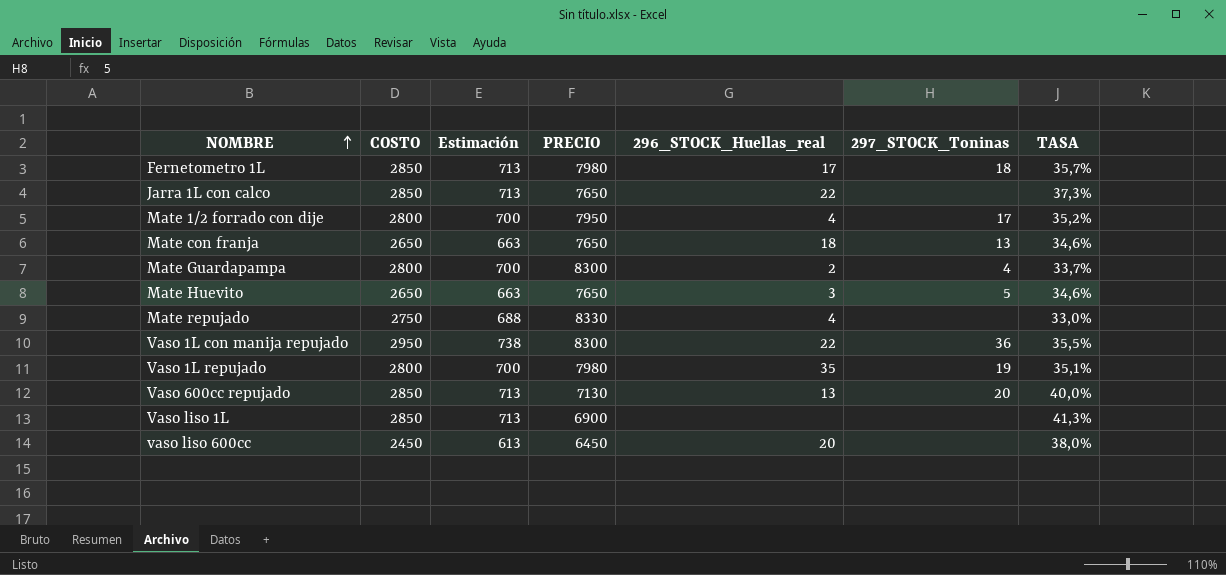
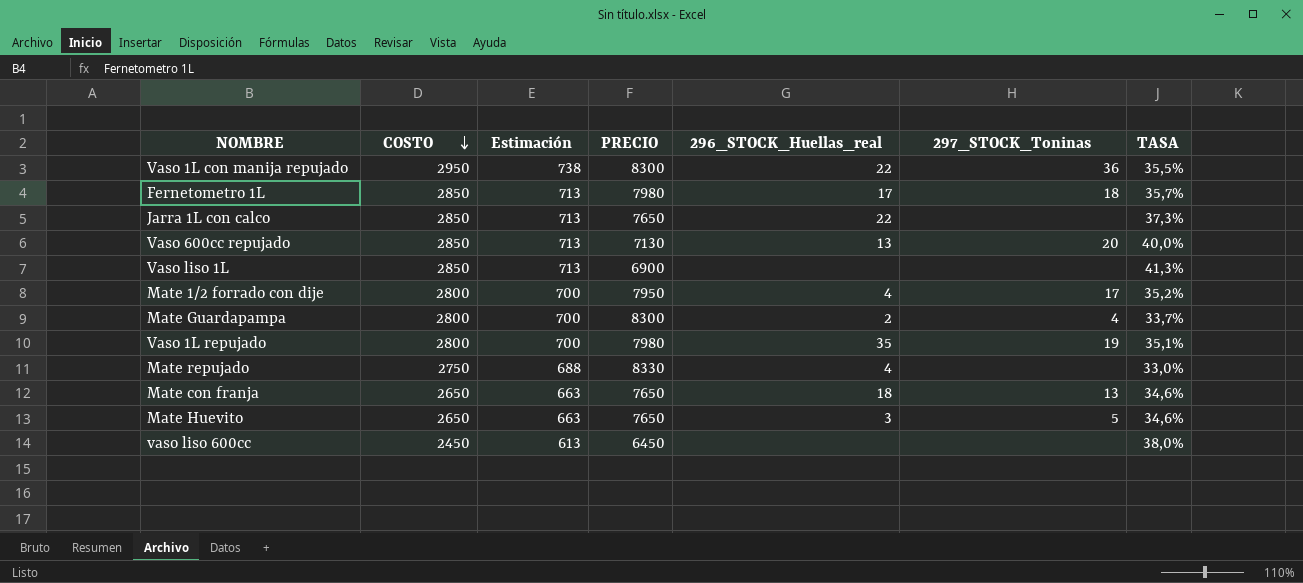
row order: NOMBRE ascending -> COSTO descending
vaso liso 600cc | 296_STOCK_Huellas_real: 20 -> none

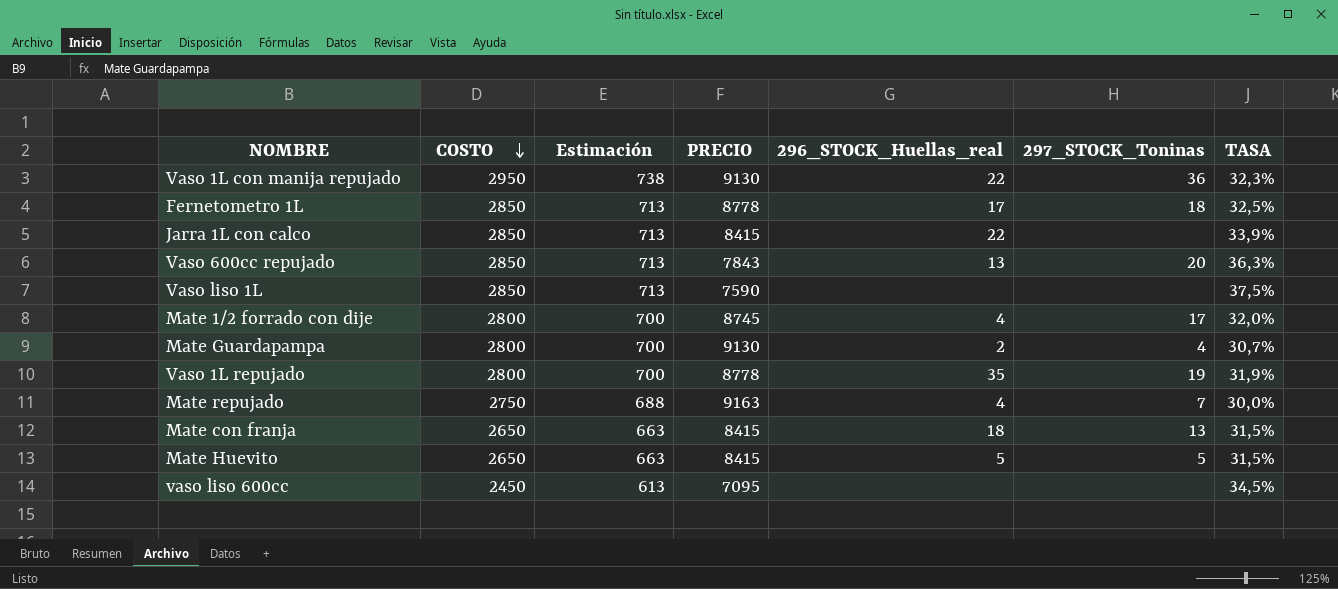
Vaso 1L con manija repujado | PRECIO: 8300 -> 9130
Vaso 1L con manija repujado | TASA: 35,5% -> 32,3%
Fernetometro 1L | PRECIO: 7980 -> 8778
Fernetometro 1L | TASA: 35,7% -> 32,5%
Jarra 1L con calco | PRECIO: 7650 -> 8415
Jarra 1L con calco | TASA: 37,3% -> 33,9%
Vaso 600cc repujado | PRECIO: 7130 -> 7843
Vaso 600cc repujado | TASA: 40,0% -> 36,3%
Vaso liso 1L | PRECIO: 6900 -> 7590
Vaso liso 1L | TASA: 41,3% -> 37,5%
Mate 1/2 forrado con dije | PRECIO: 7950 -> 8745
Mate 1/2 forrado con dije | TASA: 35,2% -> 32,0%
Mate Guardapampa | PRECIO: 8300 -> 9130
Mate Guardapampa | TASA: 33,7% -> 30,7%
Vaso 1L repujado | PRECIO: 7980 -> 8778
Vaso 1L repujado | TASA: 35,1% -> 31,9%
Mate repujado | PRECIO: 8330 -> 9163
Mate repujado | 297_STOCK_Toninas: none -> 7
Mate repujado | TASA: 33,0% -> 30,0%
Mate con franja | PRECIO: 7650 -> 8415
Mate con franja | TASA: 34,6% -> 31,5%
Mate Huevito | PRECIO: 7650 -> 8415
Mate Huevito | 296_STOCK_Huellas_real: 3 -> 5
Mate Huevito | TASA: 34,6% -> 31,5%
vaso liso 600cc | PRECIO: 6450 -> 7095
vaso liso 600cc | TASA: 38,0% -> 34,5%

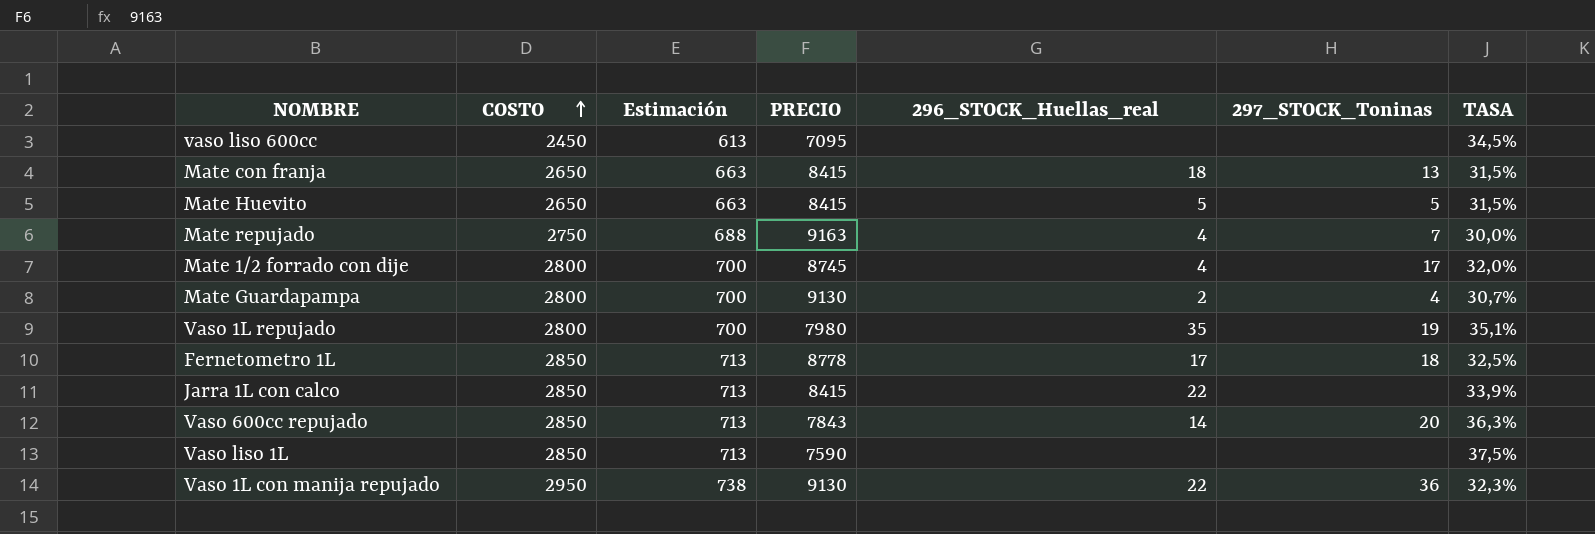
row order: COSTO descending -> COSTO ascending
Vaso 1L repujado | PRECIO: 8778 -> 7980
Vaso 1L repujado | TASA: 31,9% -> 35,1%
Vaso 600cc repujado | 296_STOCK_Huellas_real: 13 -> 14

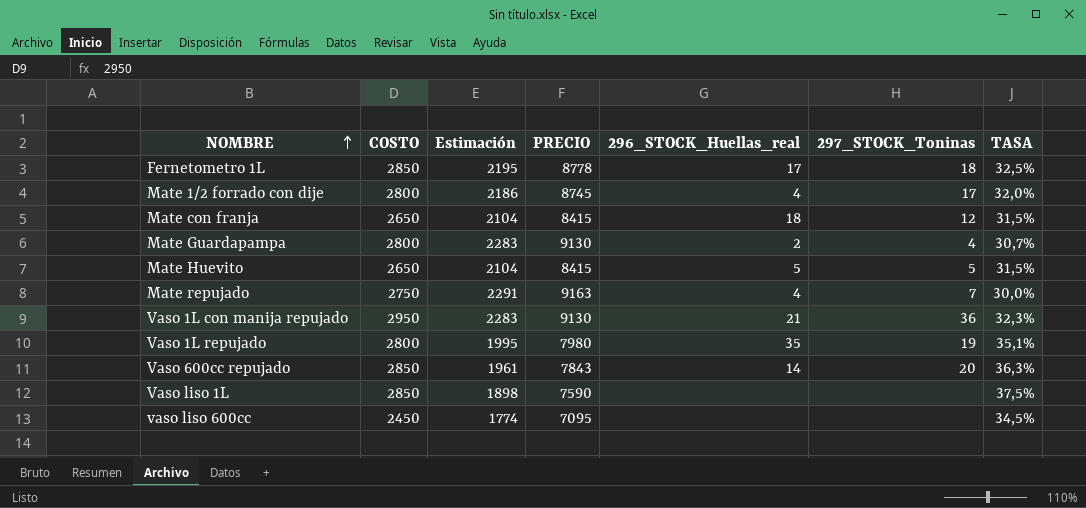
row order: COSTO ascending -> NOMBRE ascending
column Estimación | formula: [COSTO] * 0,25 -> [PRECIO] * 0,25
row Jarra 1L con calco: 2850 | 713 | 8415 | 22 | none | 33,9% -> none
Mate con franja | 297_STOCK_Toninas: 13 -> 12
Vaso 1L con manija repujado | 296_STOCK_Huellas_real: 22 -> 21

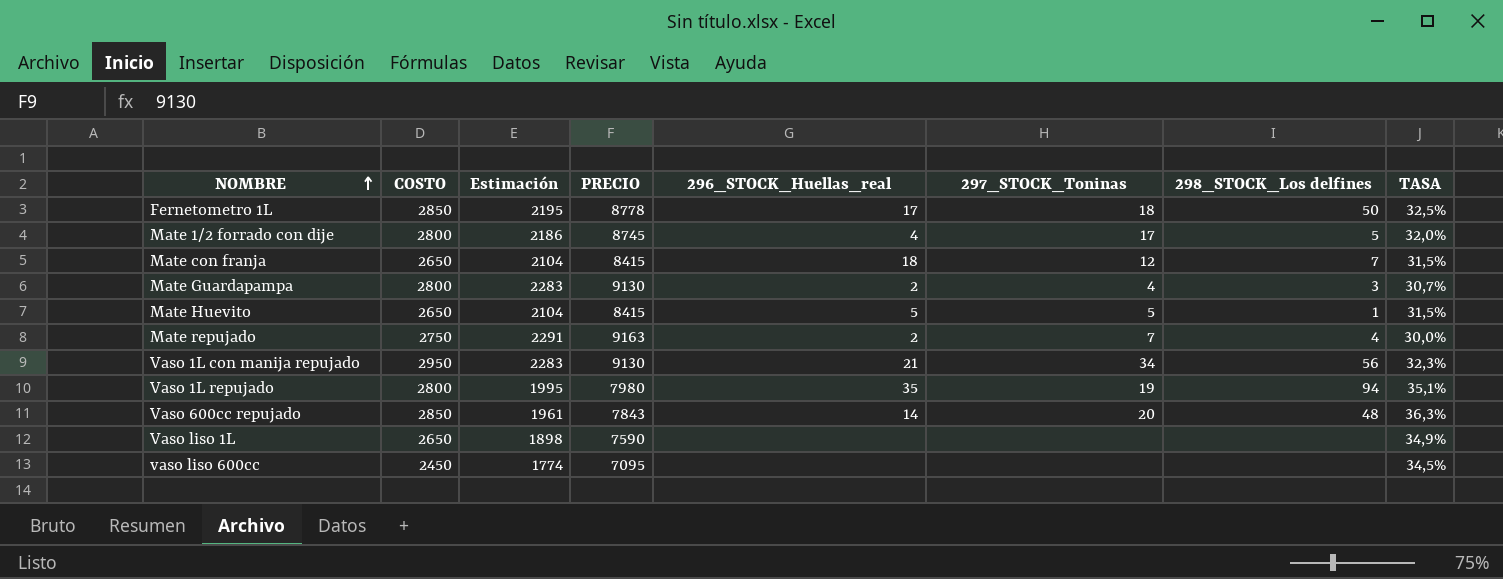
column 298_STOCK_Los delfines | position: none -> 7
Mate repujado | 296_STOCK_Huellas_real: 4 -> 2
Vaso 1L con manija repujado | 297_STOCK_Toninas: 36 -> 34
Vaso liso 1L | COSTO: 2850 -> 2650
Vaso liso 1L | TASA: 37,5% -> 34,9%

